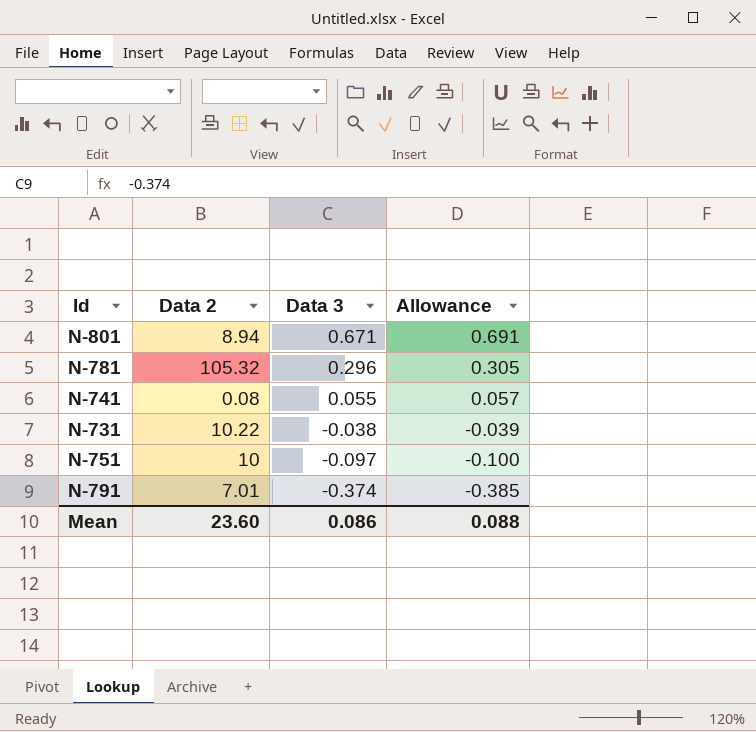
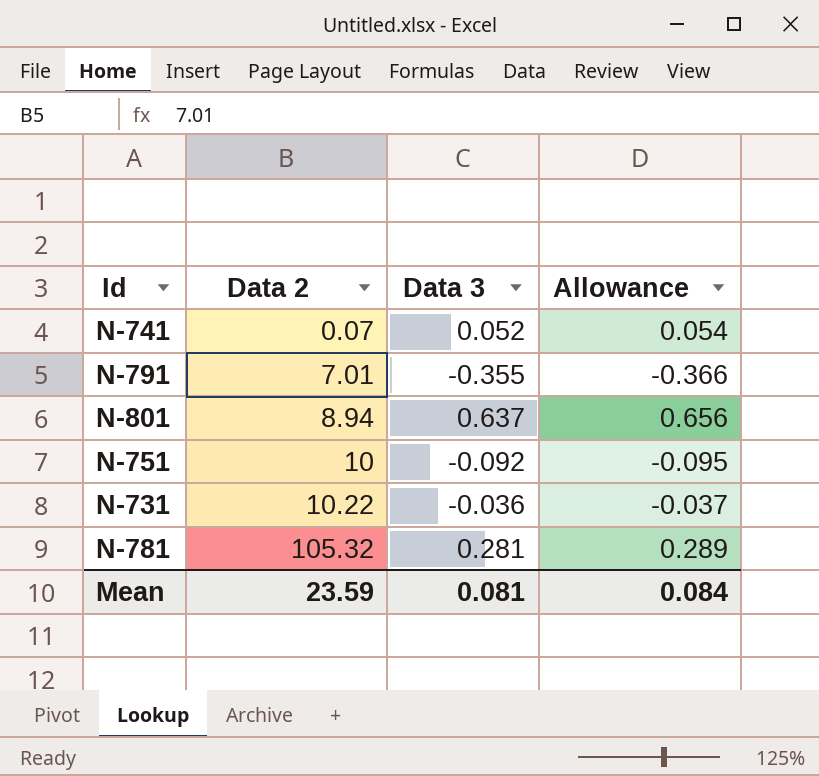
row order: Data 3 descending -> Data 2 ascending
N-741 | Data 2: 0.08 -> 0.07
N-741 | Data 3: 0.055 -> 0.052
N-741 | Allowance: 0.057 -> 0.054
N-791 | Data 3: -0.374 -> -0.355
N-791 | Allowance: -0.385 -> -0.366
N-801 | Data 3: 0.671 -> 0.637
N-801 | Allowance: 0.691 -> 0.656
N-751 | Data 3: -0.097 -> -0.092
N-751 | Allowance: -0.100 -> -0.095
N-731 | Data 3: -0.038 -> -0.036
N-731 | Allowance: -0.039 -> -0.037
N-781 | Data 3: 0.296 -> 0.281
N-781 | Allowance: 0.305 -> 0.289
Mean | Data 2: 23.60 -> 23.59
Mean | Data 3: 0.086 -> 0.081
Mean | Allowance: 0.088 -> 0.084

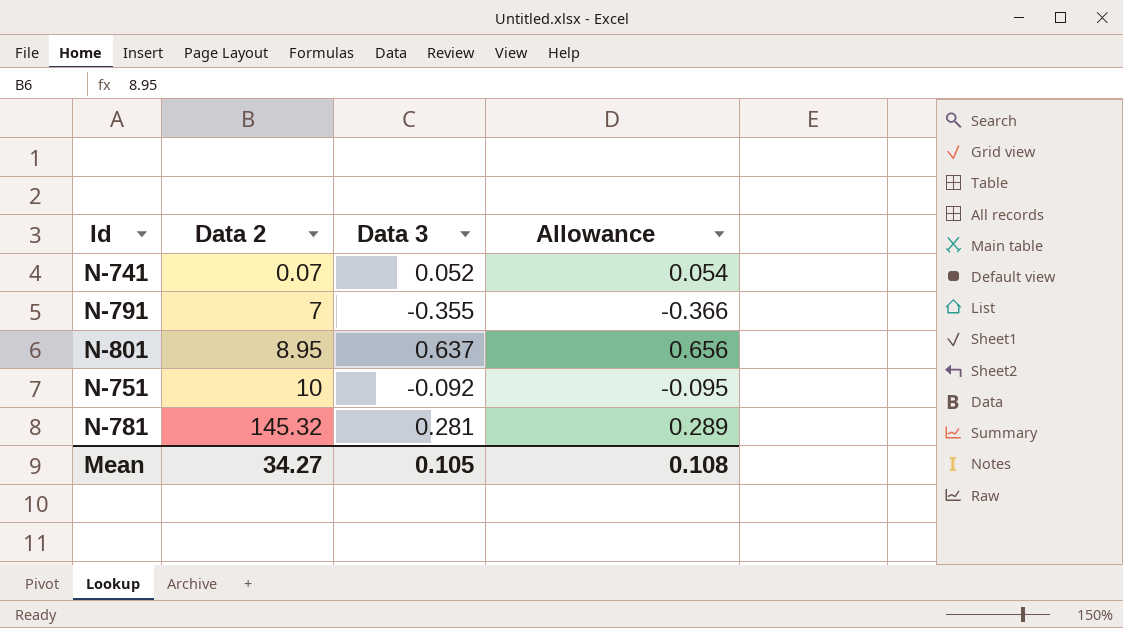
row N-731: 10.22 | -0.036 | -0.037 -> none
N-791 | Data 2: 7.01 -> 7
N-801 | Data 2: 8.94 -> 8.95
N-781 | Data 2: 105.32 -> 145.32
Mean | Data 2: 23.59 -> 34.27
Mean | Data 3: 0.081 -> 0.105
Mean | Allowance: 0.084 -> 0.108

